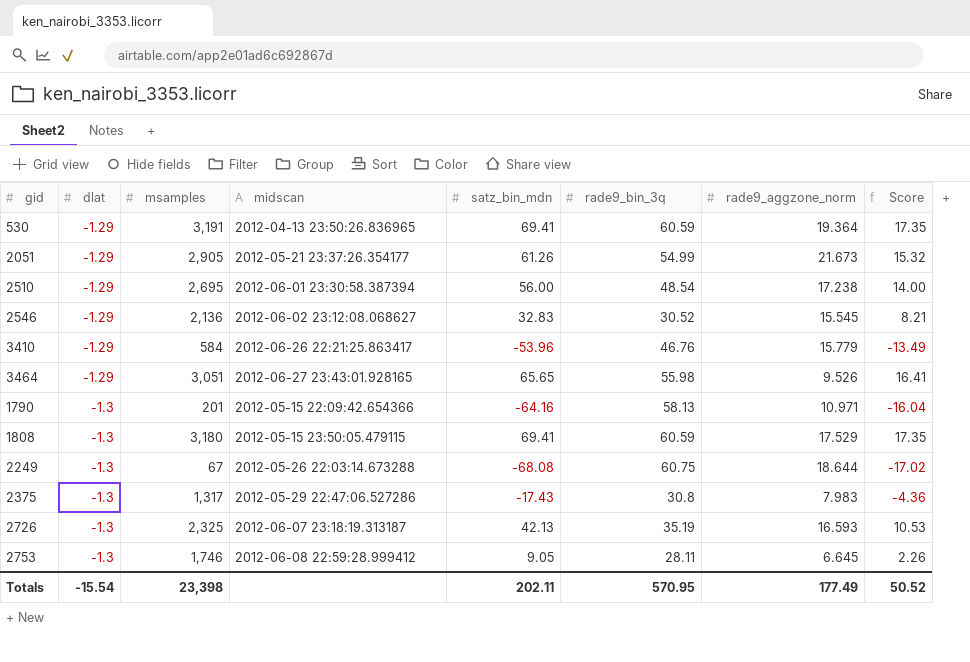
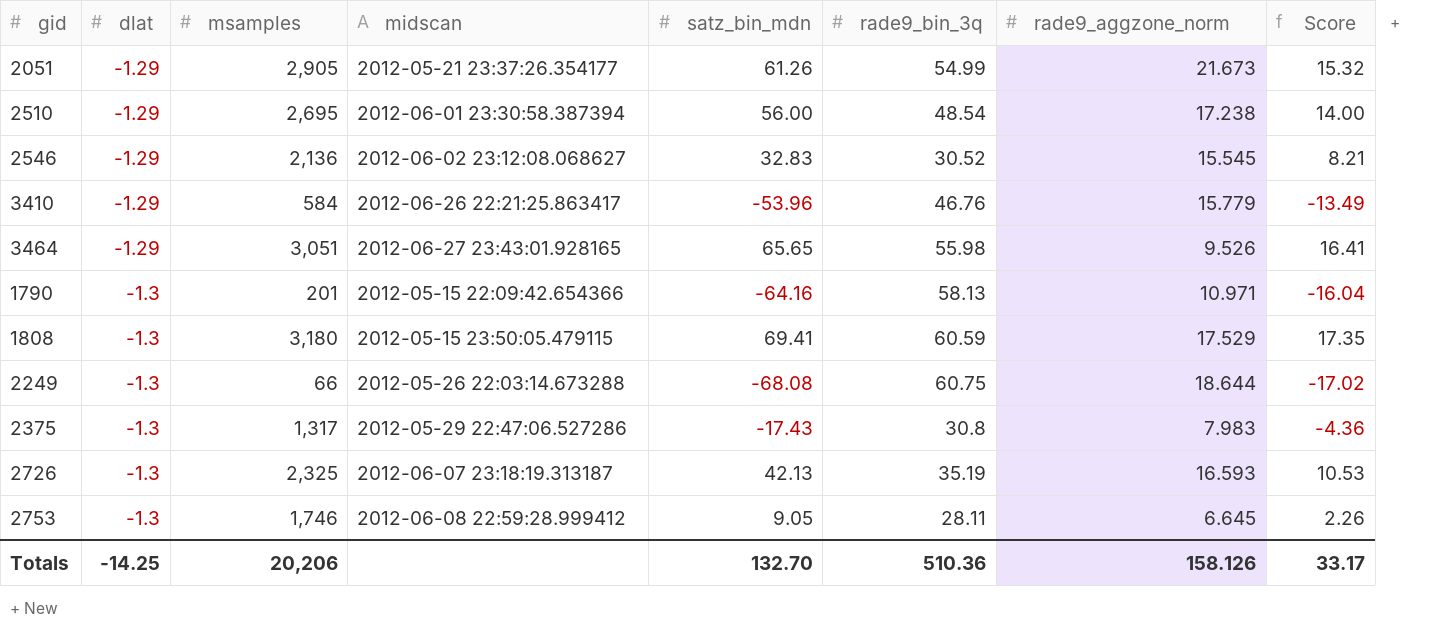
row 530: -1.29 | 3,191 | 2012-04-13 23:50:26.836965 | 69.41 | 60.59 | 19.364 | 17.35 -> none
2249 | msamples: 67 -> 66
Totals | dlat: -15.54 -> -14.25
Totals | msamples: 23,398 -> 20,206
Totals | satz_bin_mdn: 202.11 -> 132.70
Totals | rade9_bin_3q: 570.95 -> 510.36
Totals | rade9_aggzone_norm: 177.49 -> 158.126
Totals | Score: 50.52 -> 33.17

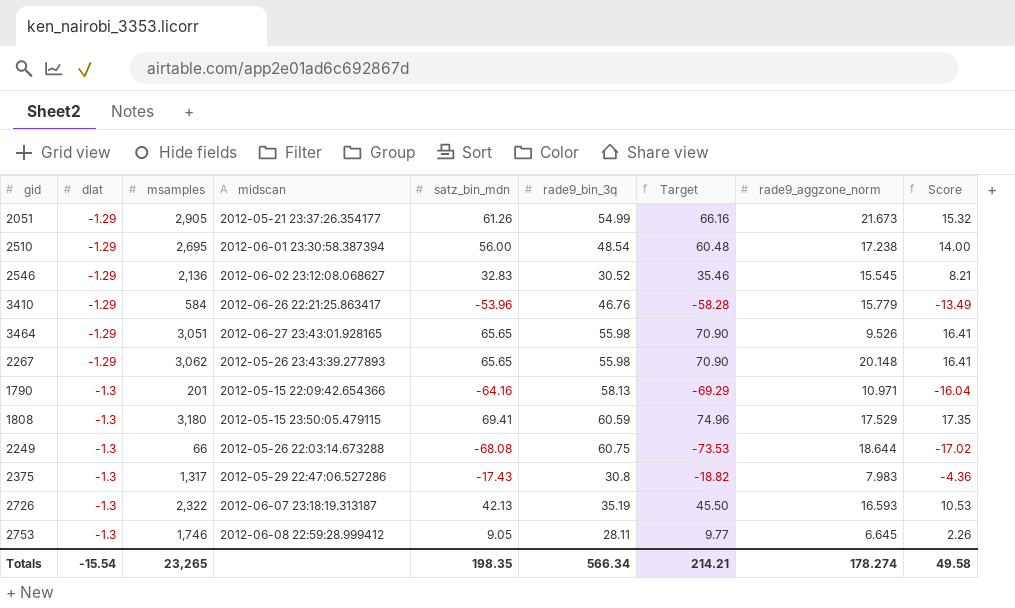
column Target | formula: none -> [satz_bin_mdn] * 1.08
row 2267: none -> -1.29 | 3,062 | 2012-05-26 23:43:39.277893 | 65.65 | 55.98 | 70.90 | 20.148 | 16.41
2726 | msamples: 2,325 -> 2,322
Totals | dlat: -14.25 -> -15.54
Totals | msamples: 20,206 -> 23,265
Totals | satz_bin_mdn: 132.70 -> 198.35
Totals | rade9_bin_3q: 510.36 -> 566.34
Totals | rade9_aggzone_norm: 158.126 -> 178.274
Totals | Score: 33.17 -> 49.58

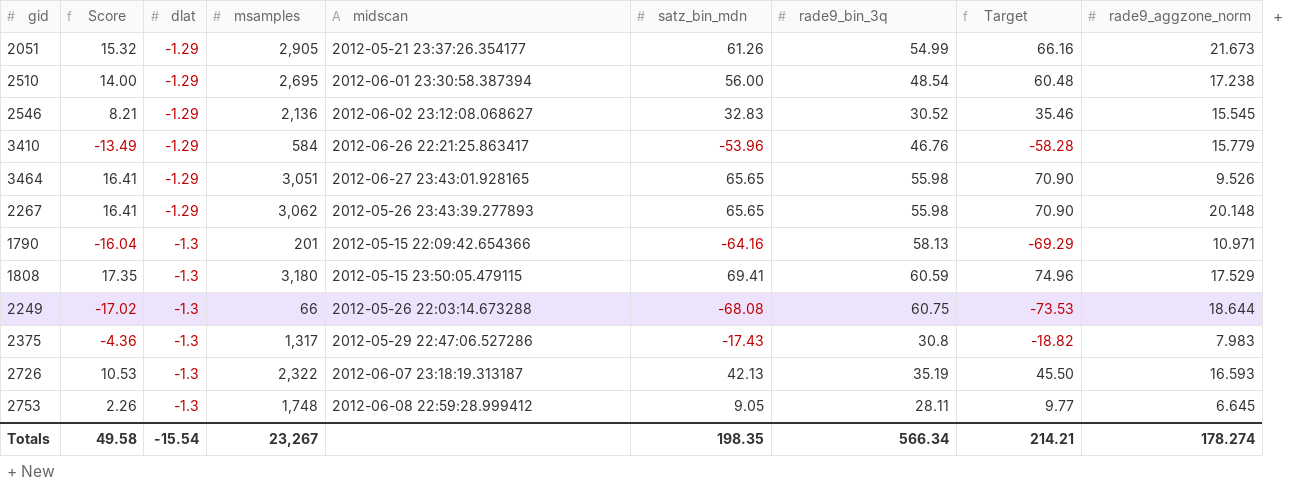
column Score | position: 9 -> 2
2753 | msamples: 1,746 -> 1,748
Totals | msamples: 23,265 -> 23,267

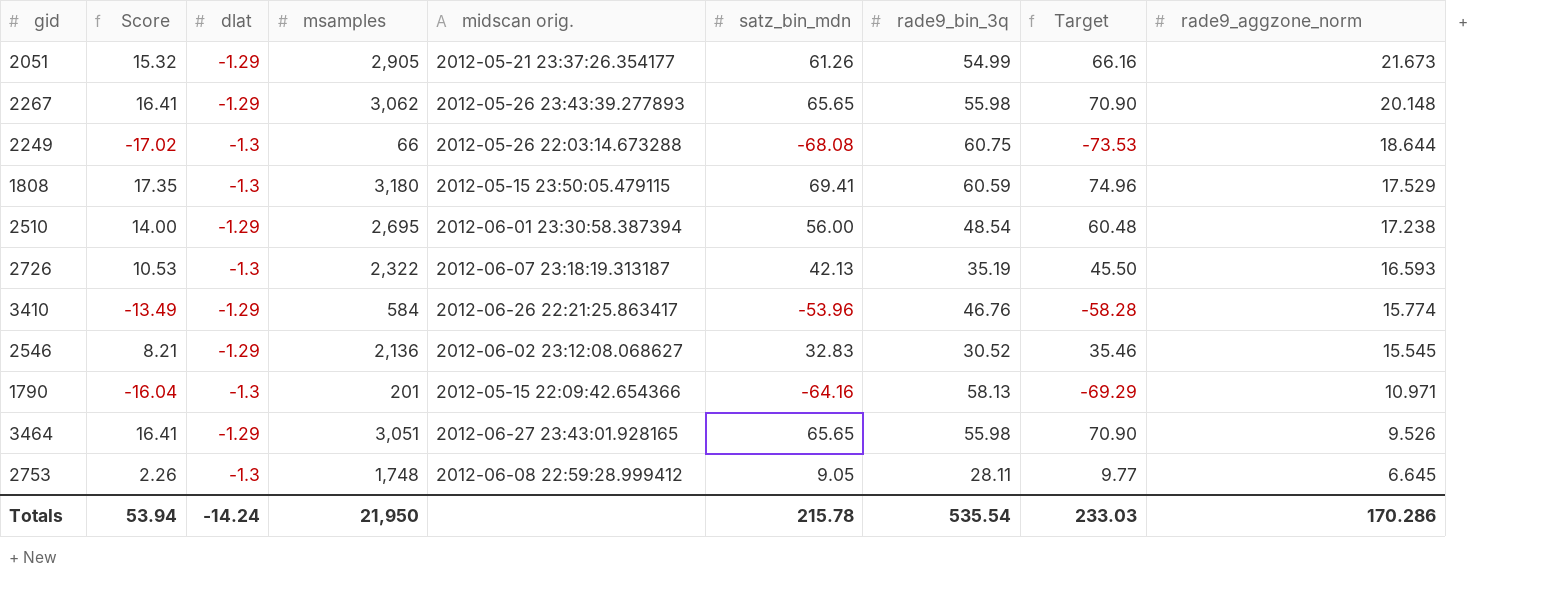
row order: dlat descending -> rade9_aggzone_norm descending
column name: midscan -> midscan orig.
row 2375: -4.36 | -1.3 | 1,317 | 2012-05-29 22:47:06.527286 | -17.43 | 30.8 | -18.82 | 7.983 -> none
3410 | rade9_aggzone_norm: 15.779 -> 15.774
Totals | Score: 49.58 -> 53.94
Totals | dlat: -15.54 -> -14.24
Totals | msamples: 23,267 -> 21,950
Totals | satz_bin_mdn: 198.35 -> 215.78
Totals | rade9_bin_3q: 566.34 -> 535.54
Totals | Target: 214.21 -> 233.03
Totals | rade9_aggzone_norm: 178.274 -> 170.286

